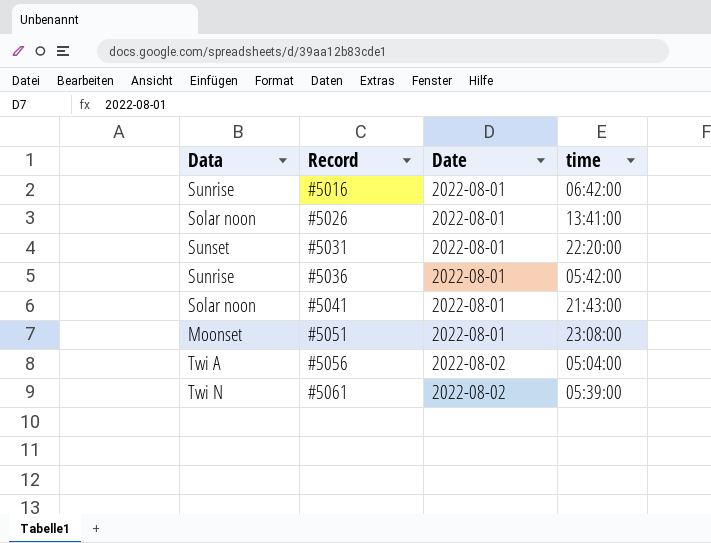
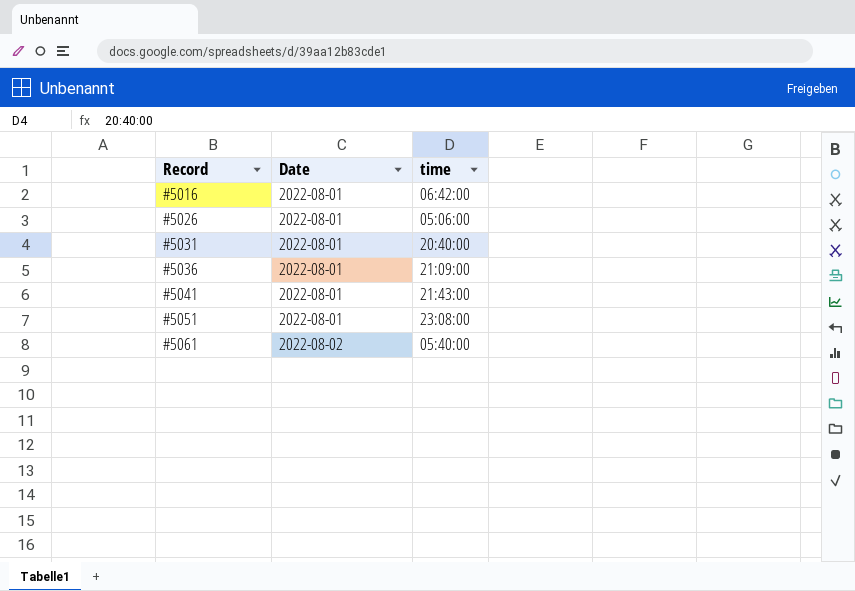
column Data | position: 1 -> none
row #5056: Twi A | 2022-08-02 | 05:04:00 -> none
#5026 | time: 13:41:00 -> 05:06:00
#5031 | time: 22:20:00 -> 20:40:00
#5036 | time: 05:42:00 -> 21:09:00
#5061 | time: 05:39:00 -> 05:40:00

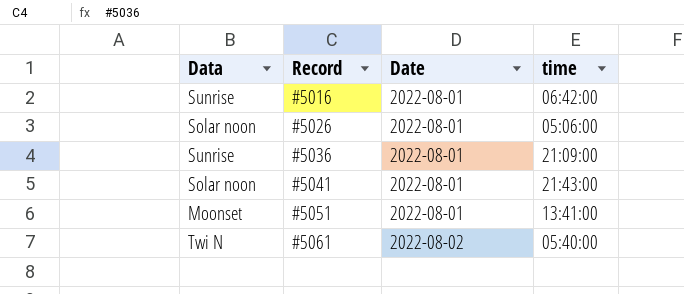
column Data | position: none -> 1
row #5031: 2022-08-01 | 20:40:00 -> none
#5051 | time: 23:08:00 -> 13:41:00

